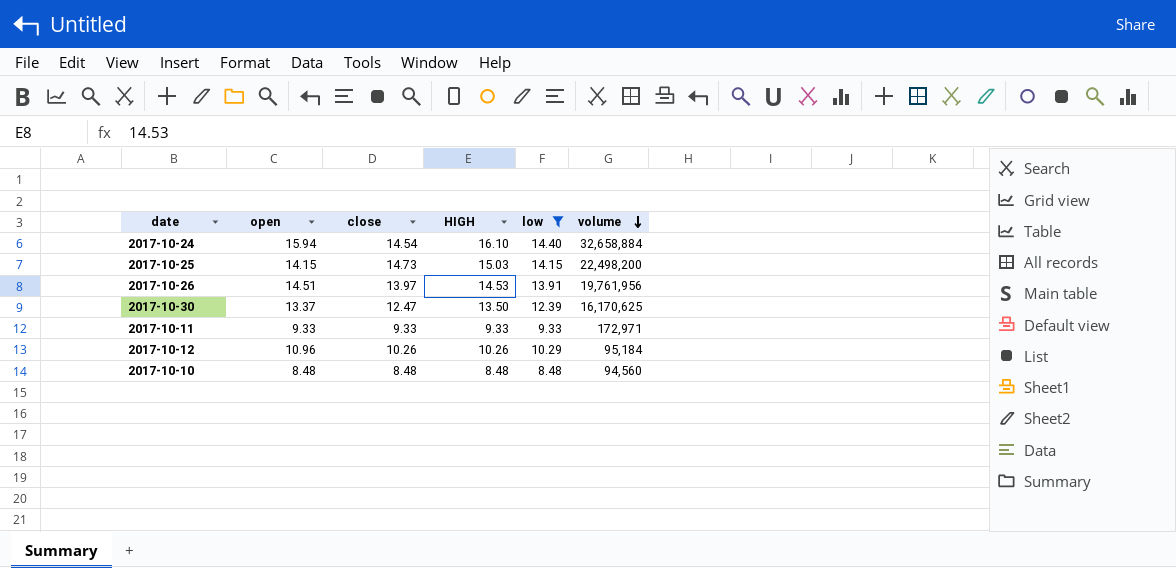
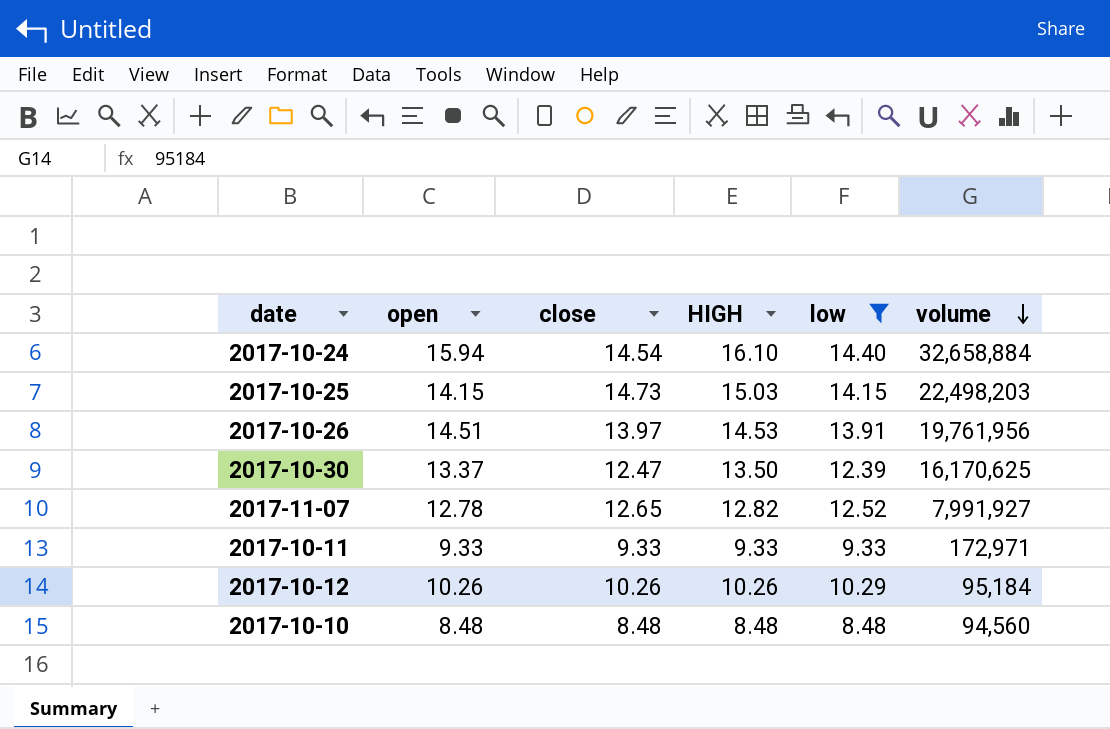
2017-10-25 | volume: 22,498,200 -> 22,498,203
row 2017-11-07: none -> 12.78 | 12.65 | 12.82 | 12.52 | 7,991,927
2017-10-12 | open: 10.96 -> 10.26

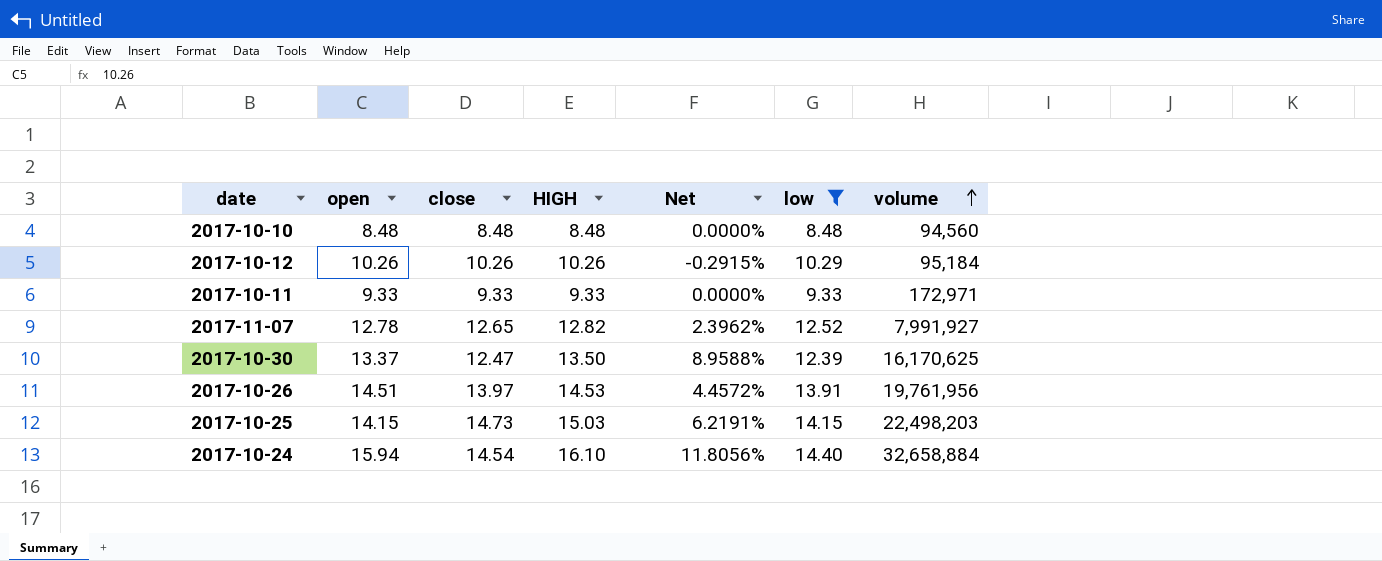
row order: volume descending -> volume ascending
column Net | formula: none -> ([HIGH] - [low]) / [low]

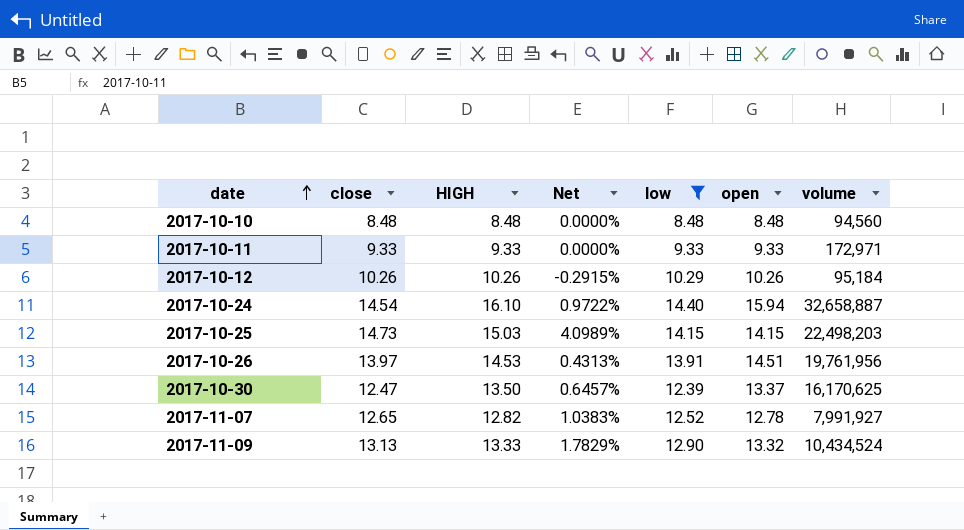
row order: volume ascending -> date ascending
column Net | formula: ([HIGH] - [low]) / [low] -> ([close] - [low]) / [low]
column open | position: 2 -> 6
2017-10-24 | volume: 32,658,884 -> 32,658,887
row 2017-11-09: none -> 13.13 | 13.33 | 1.7829% | 12.90 | 13.32 | 10,434,524

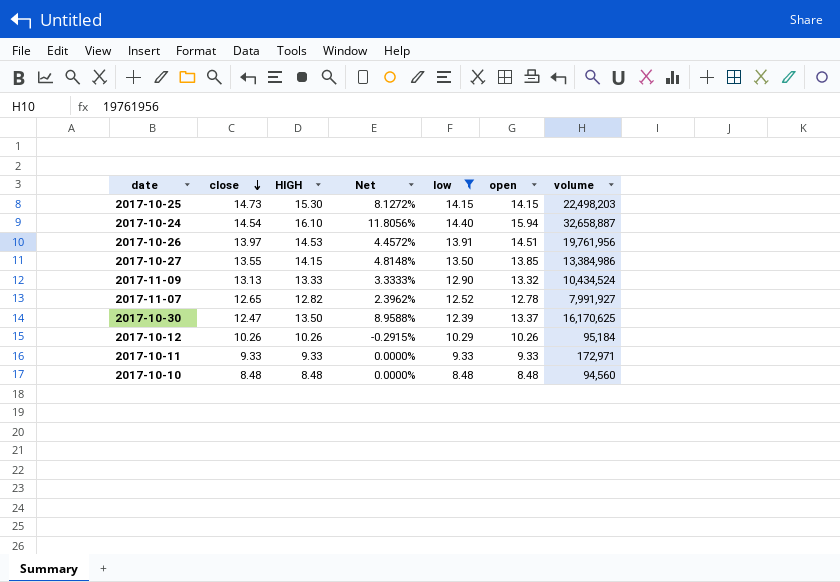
row order: date ascending -> close descending
column Net | formula: ([close] - [low]) / [low] -> ([HIGH] - [low]) / [low]
2017-10-25 | HIGH: 15.03 -> 15.30
row 2017-10-27: none -> 13.55 | 14.15 | 4.8148% | 13.50 | 13.85 | 13,384,986

